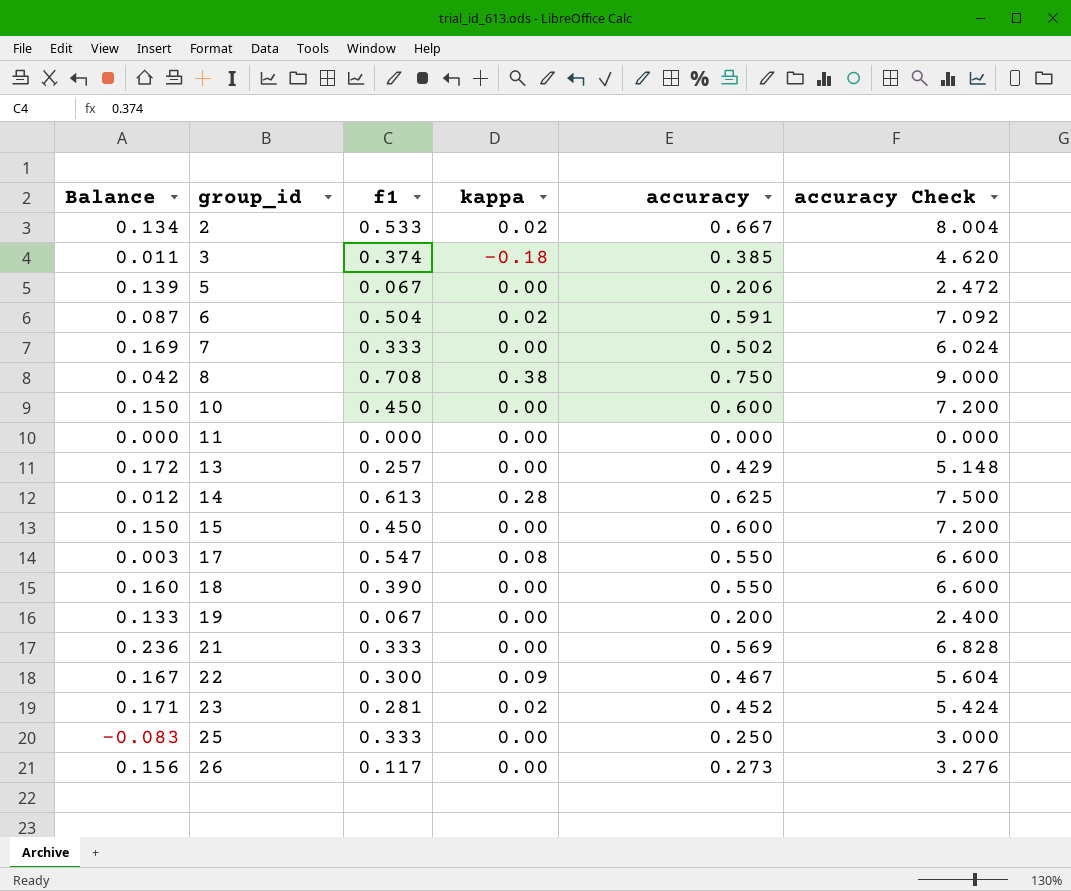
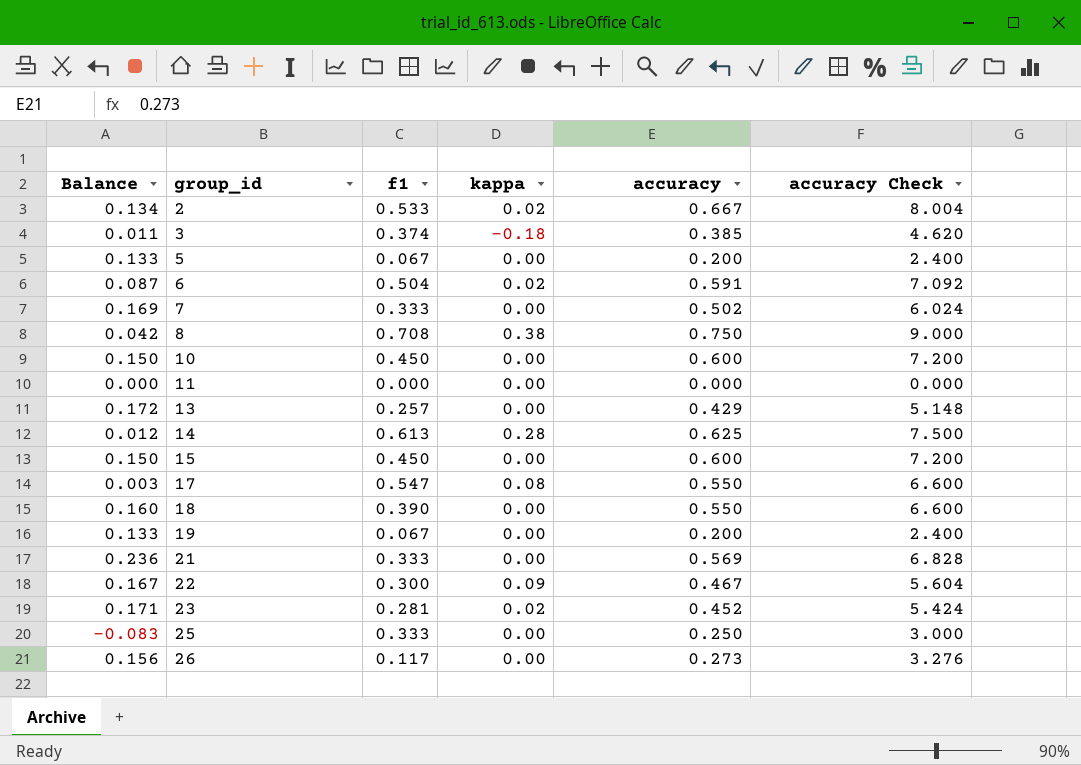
5 | Balance: 0.139 -> 0.133
5 | accuracy: 0.206 -> 0.200
5 | accuracy Check: 2.472 -> 2.400

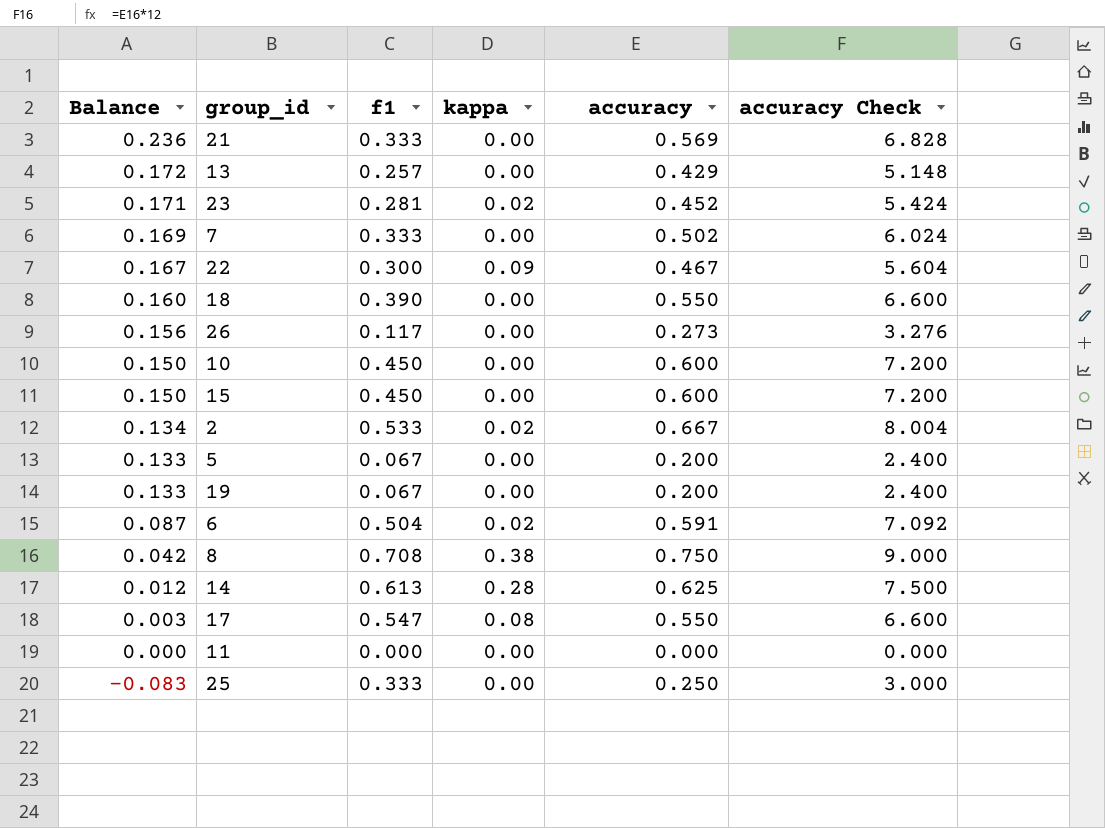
row order: group_id ascending -> Balance descending
row 3: 0.011 | 0.374 | -0.18 | 0.385 | 4.620 -> none

